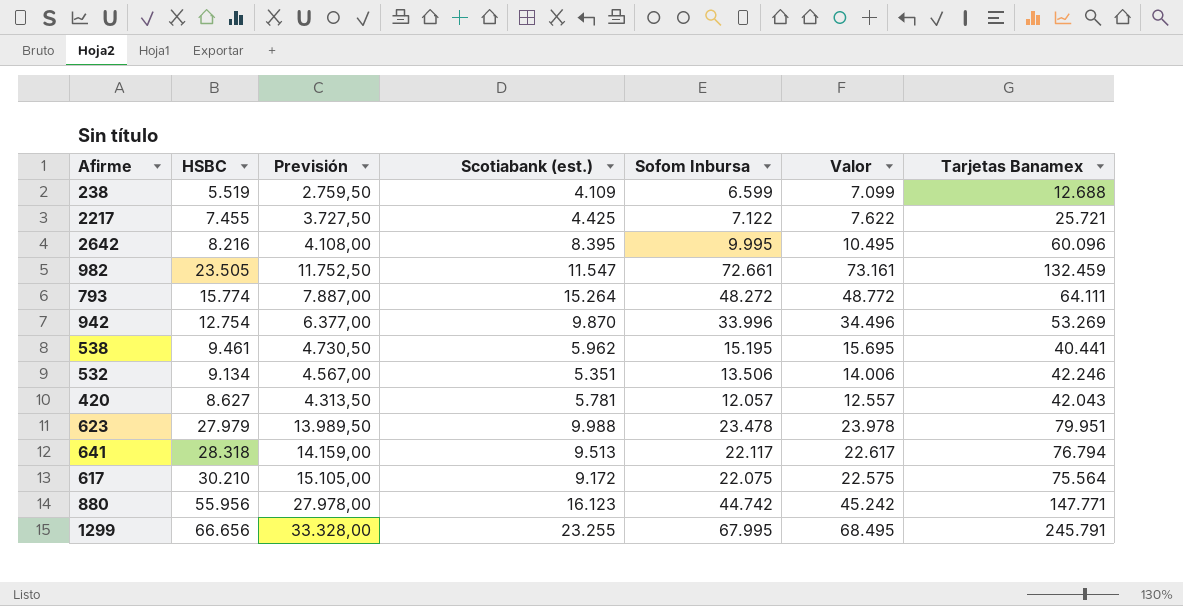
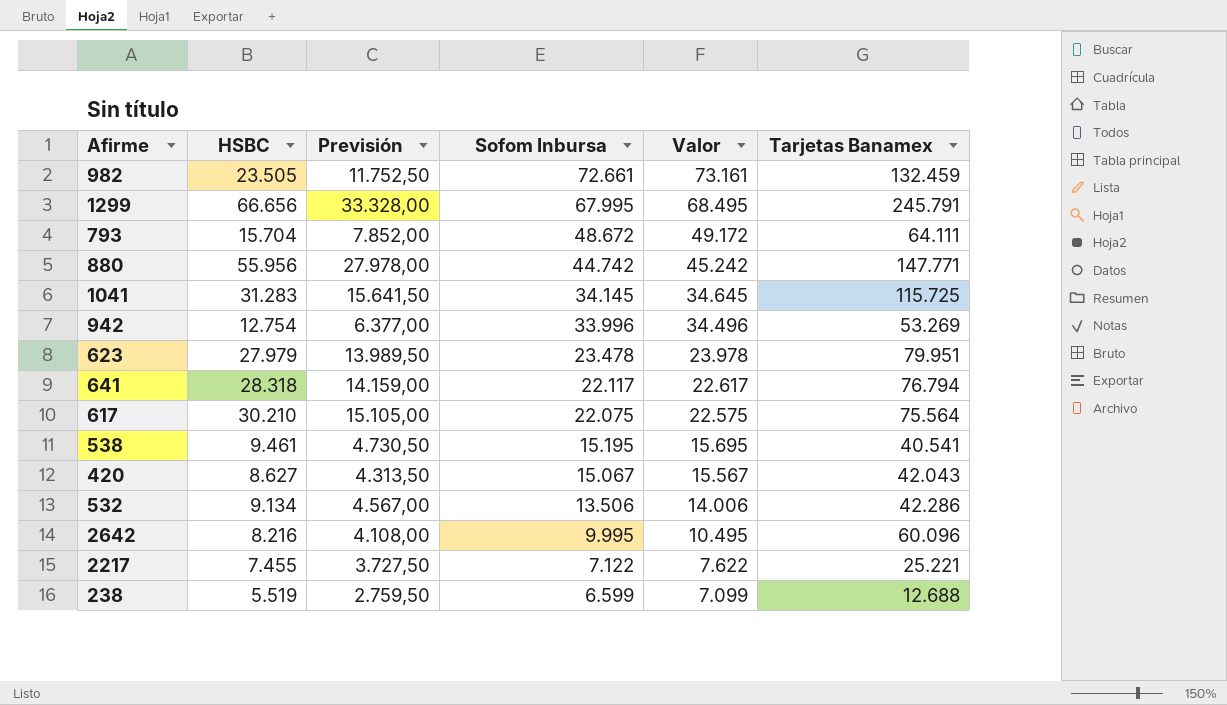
row order: none -> Sofom Inbursa descending
column Scotiabank (est.) | position: 4 -> none
793 | HSBC: 15.774 -> 15.704
793 | Previsión: 7.887,00 -> 7.852,00
793 | Sofom Inbursa: 48.272 -> 48.672
793 | Valor: 48.772 -> 49.172
row 1041: none -> 31.283 | 15.641,50 | 34.145 | 34.645 | 115.725
538 | Tarjetas Banamex: 40.441 -> 40.541
420 | Sofom Inbursa: 12.057 -> 15.067
420 | Valor: 12.557 -> 15.567
532 | Tarjetas Banamex: 42.246 -> 42.286
2217 | Tarjetas Banamex: 25.721 -> 25.221

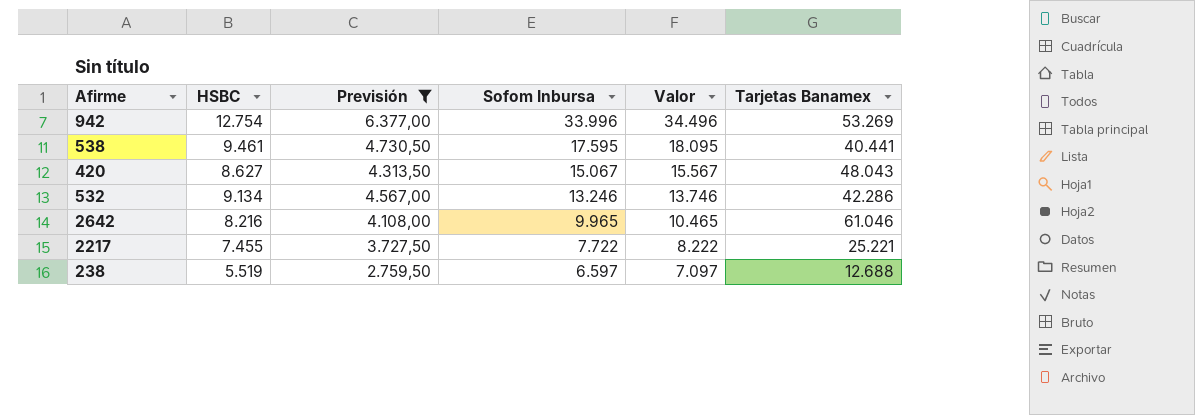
filter: none -> Previsión <= 6.377,00
538 | Sofom Inbursa: 15.195 -> 17.595
538 | Valor: 15.695 -> 18.095
538 | Tarjetas Banamex: 40.541 -> 40.441
420 | Tarjetas Banamex: 42.043 -> 48.043
532 | Sofom Inbursa: 13.506 -> 13.246
532 | Valor: 14.006 -> 13.746
2642 | Sofom Inbursa: 9.995 -> 9.965
2642 | Valor: 10.495 -> 10.465
2642 | Tarjetas Banamex: 60.096 -> 61.046
2217 | Sofom Inbursa: 7.122 -> 7.722
2217 | Valor: 7.622 -> 8.222
238 | Sofom Inbursa: 6.599 -> 6.597
238 | Valor: 7.099 -> 7.097

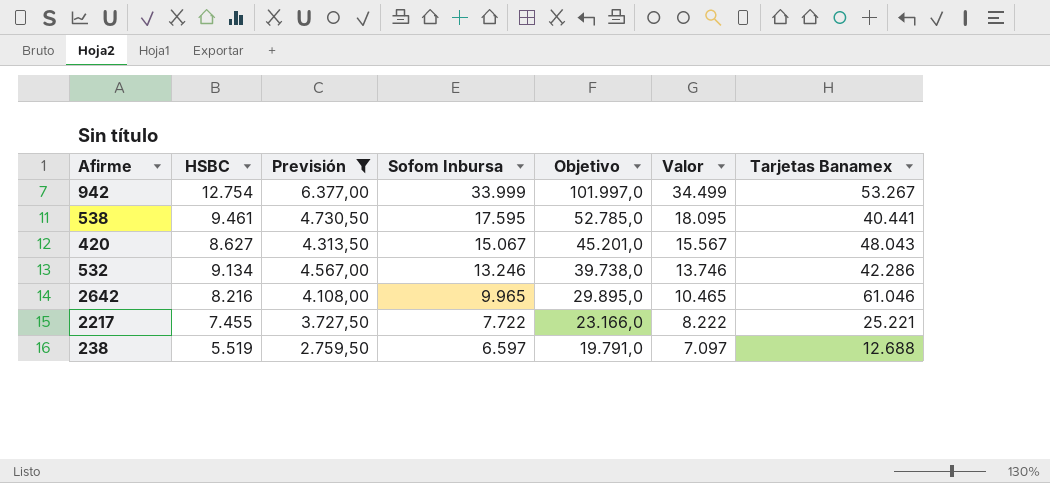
column Objetivo | formula: none -> [Sofom Inbursa] * 3
942 | Sofom Inbursa: 33.996 -> 33.999
942 | Valor: 34.496 -> 34.499
942 | Tarjetas Banamex: 53.269 -> 53.267

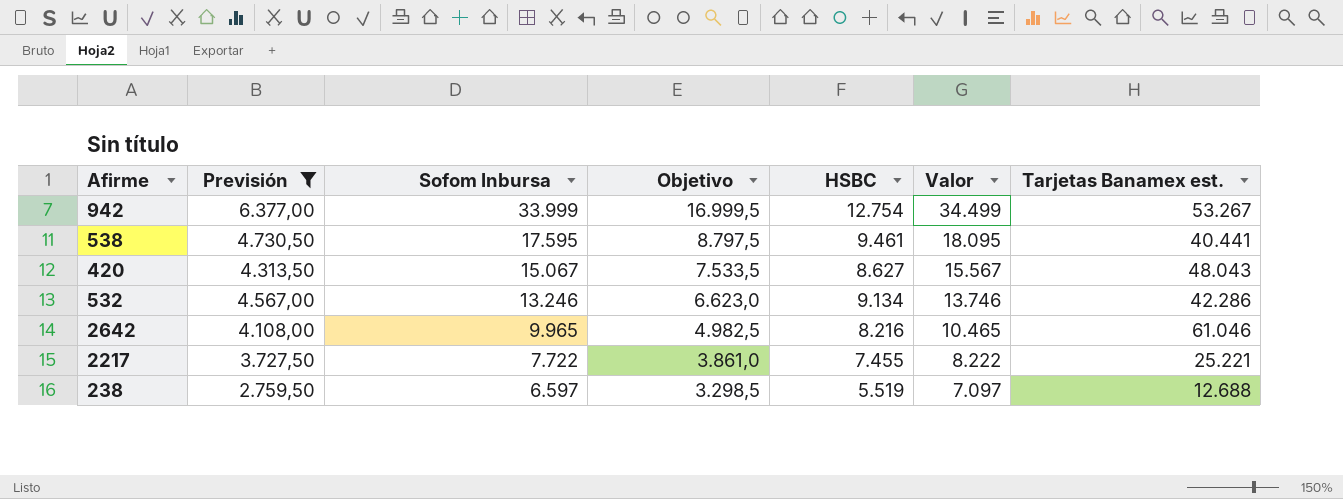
column Objetivo | formula: [Sofom Inbursa] * 3 -> [Sofom Inbursa] * 0,5
column HSBC | position: 2 -> 5
column name: Tarjetas Banamex -> Tarjetas Banamex est.

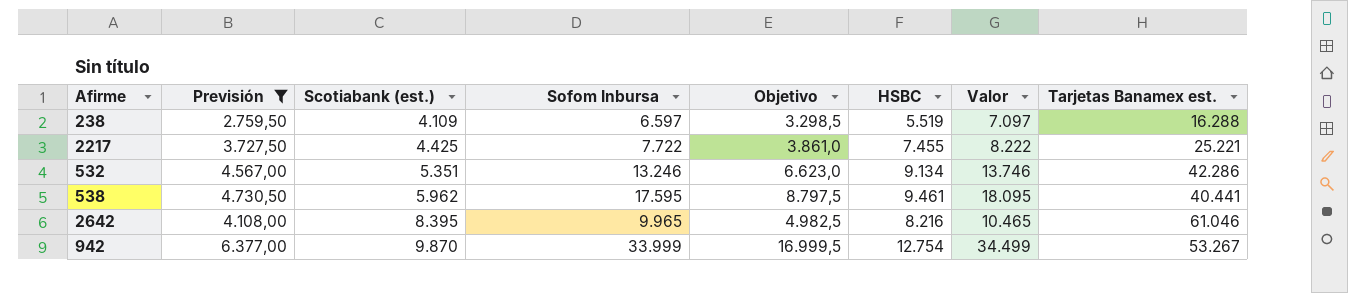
row order: Sofom Inbursa descending -> Scotiabank (est.) ascending
column Scotiabank (est.) | position: none -> 3
row 420: 4.313,50 | 15.067 | 7.533,5 | 8.627 | 15.567 | 48.043 -> none
238 | Tarjetas Banamex est.: 12.688 -> 16.288

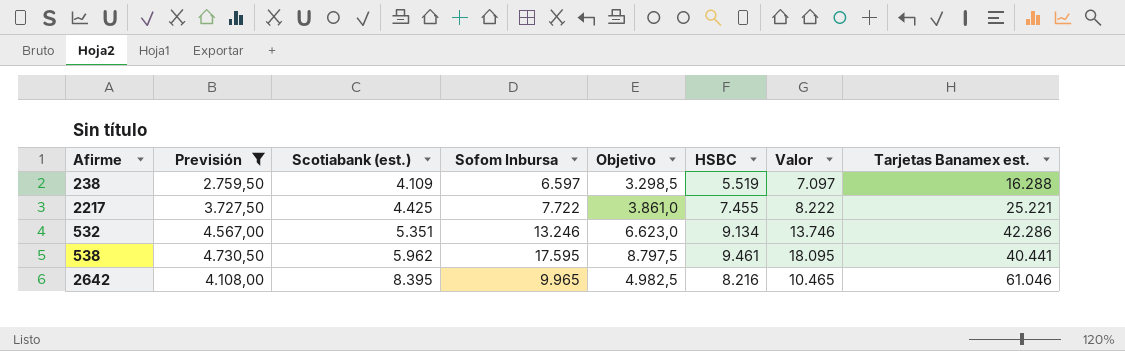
row 942: 6.377,00 | 9.870 | 33.999 | 16.999,5 | 12.754 | 34.499 | 53.267 -> none

